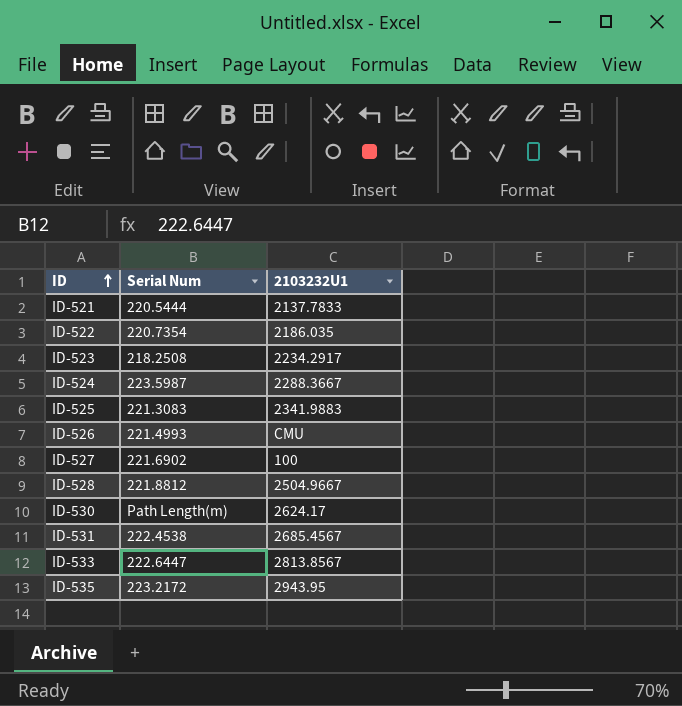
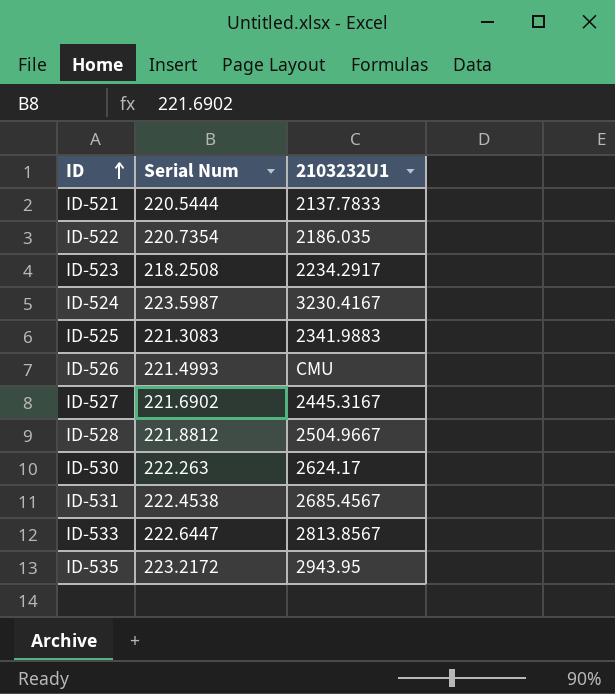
ID-524 | 2103232U1: 2288.3667 -> 3230.4167
ID-527 | 2103232U1: 100 -> 2445.3167
ID-530 | Serial Num: Path Length(m) -> 222.263

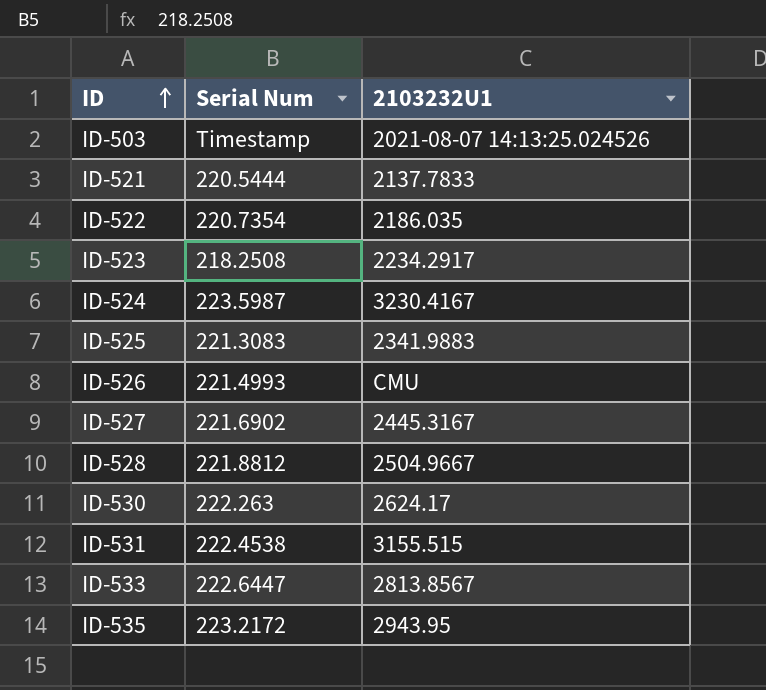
row ID-503: none -> Timestamp | 2021-08-07 14:13:25.024526
ID-531 | 2103232U1: 2685.4567 -> 3155.515

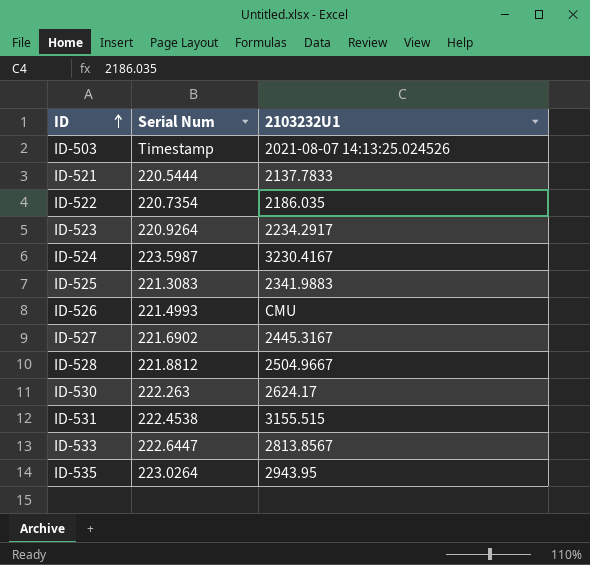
ID-523 | Serial Num: 218.2508 -> 220.9264
ID-535 | Serial Num: 223.2172 -> 223.0264

